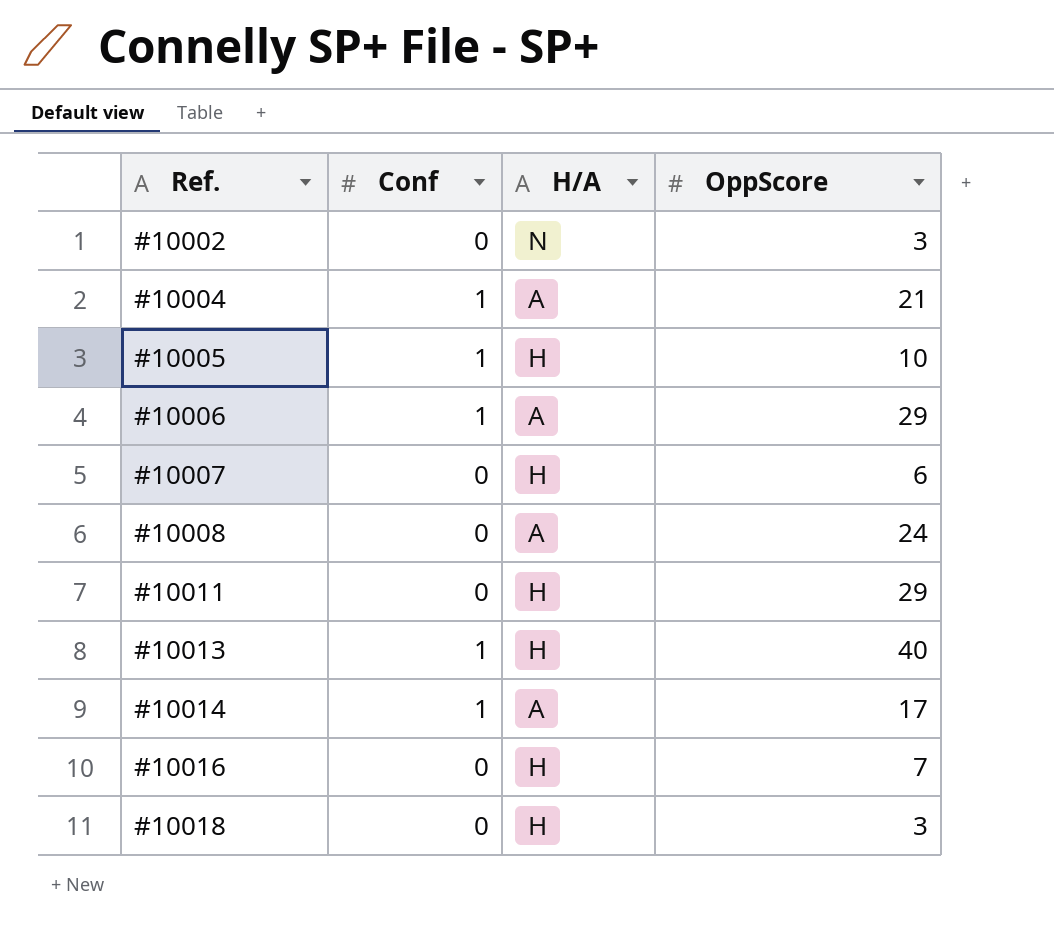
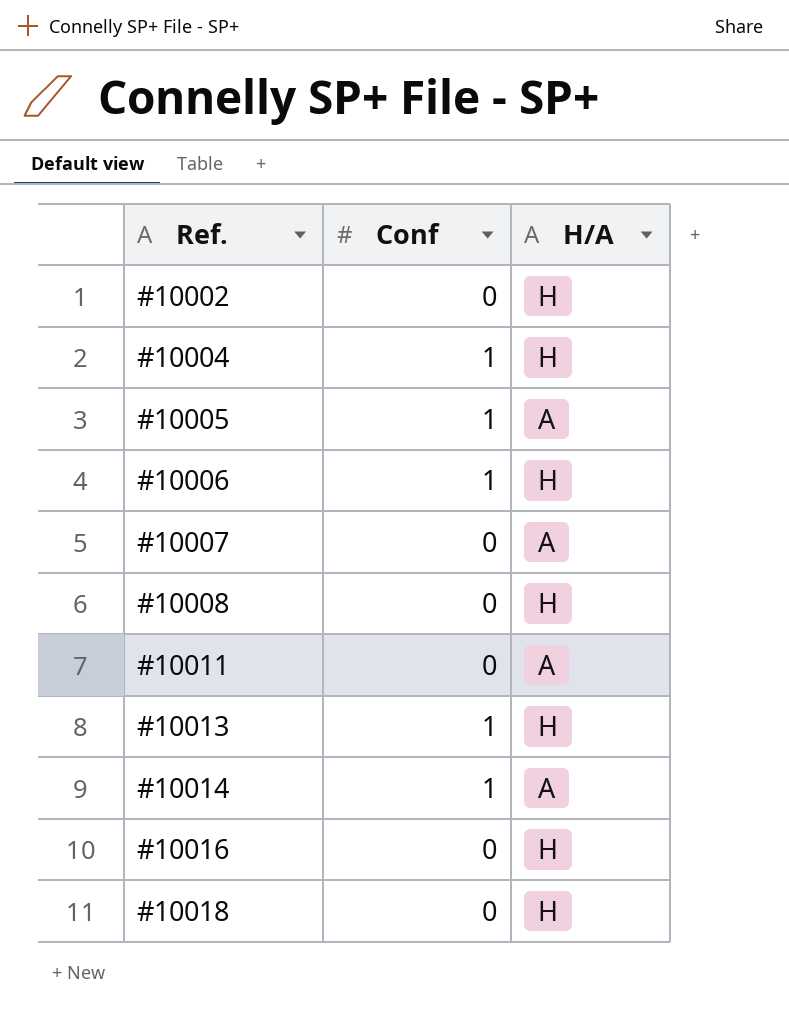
column OppScore | position: 4 -> none
#10002 | H/A: N -> H
#10004 | H/A: A -> H
#10005 | H/A: H -> A
#10006 | H/A: A -> H
#10007 | H/A: H -> A
#10008 | H/A: A -> H
#10011 | H/A: H -> A

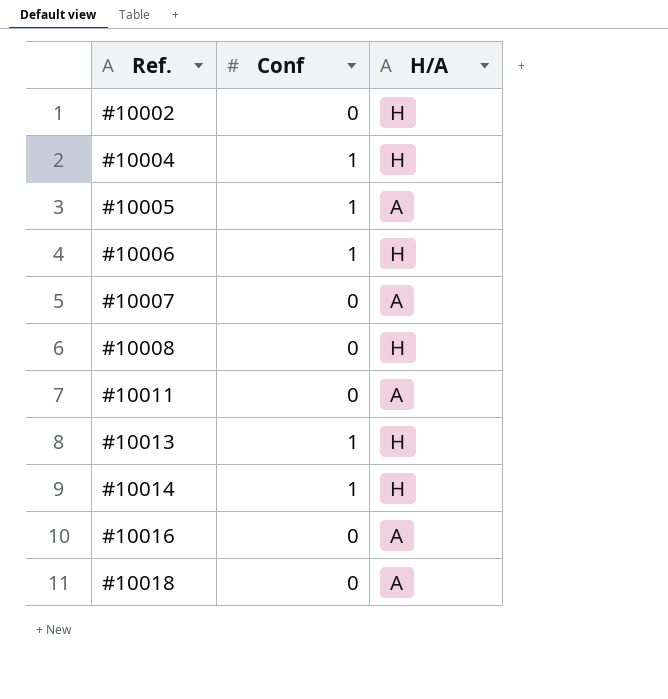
#10014 | H/A: A -> H
#10016 | H/A: H -> A
#10018 | H/A: H -> A

